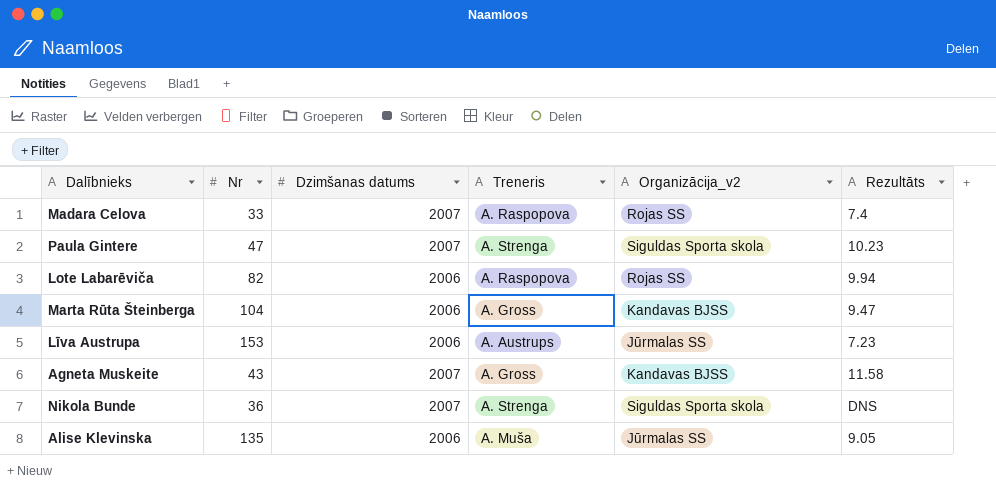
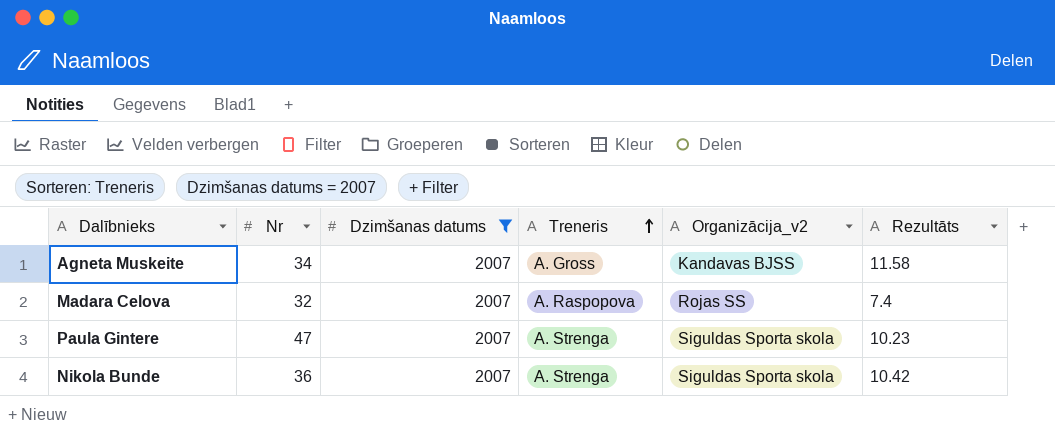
filter: none -> Dzimšanas datums = 2007
row order: none -> Treneris ascending
Agneta Muskeite | Nr: 43 -> 34
Madara Celova | Nr: 33 -> 32
Nikola Bunde | Rezultāts: DNS -> 10.42

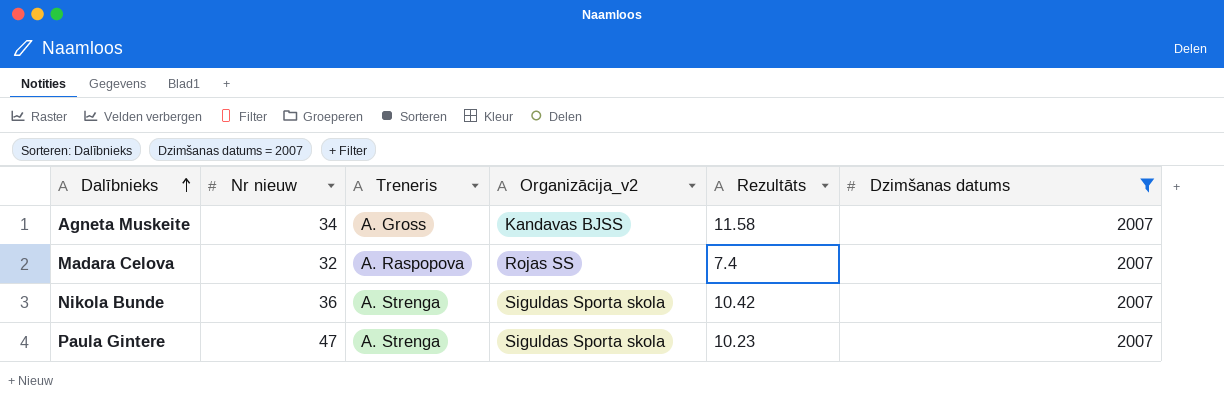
row order: Treneris ascending -> Dalībnieks ascending
column name: Nr -> Nr nieuw
column Dzimšanas datums | position: 3 -> 6

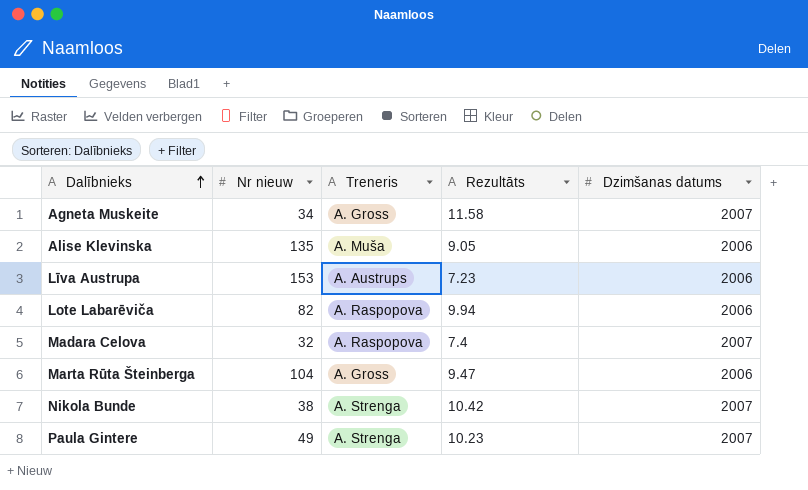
filter: Dzimšanas datums = 2007 -> none
column Organizācija_v2 | position: 4 -> none
Nikola Bunde | Nr nieuw: 36 -> 38
Paula Gintere | Nr nieuw: 47 -> 49

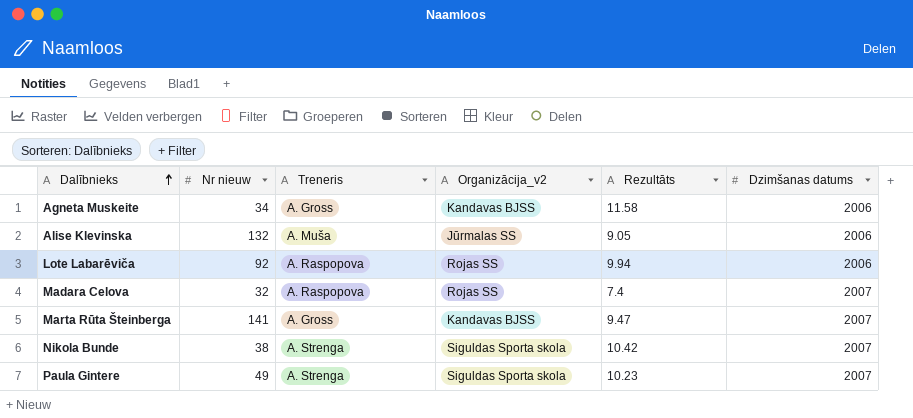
column Organizācija_v2 | position: none -> 4
row Līva Austrupa: 153 | A. Austrups | 7.23 | 2006 -> none
Agneta Muskeite | Dzimšanas datums: 2007 -> 2006
Alise Klevinska | Nr nieuw: 135 -> 132
Lote Labarēviča | Nr nieuw: 82 -> 92
Marta Rūta Šteinberga | Nr nieuw: 104 -> 141
Marta Rūta Šteinberga | Dzimšanas datums: 2006 -> 2007

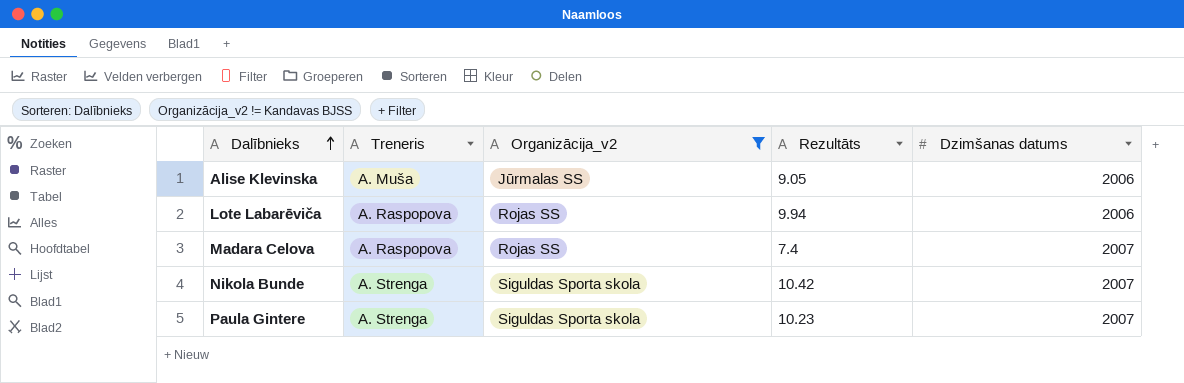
filter: none -> Organizācija_v2 != Kandavas BJSS
column Nr nieuw | position: 2 -> none

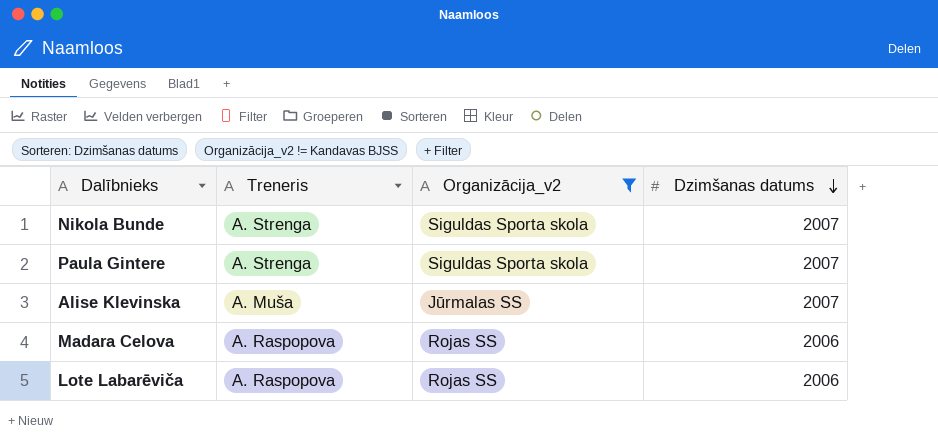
row order: Dalībnieks ascending -> Dzimšanas datums descending
column Rezultāts | position: 4 -> none
Alise Klevinska | Dzimšanas datums: 2006 -> 2007
Madara Celova | Dzimšanas datums: 2007 -> 2006

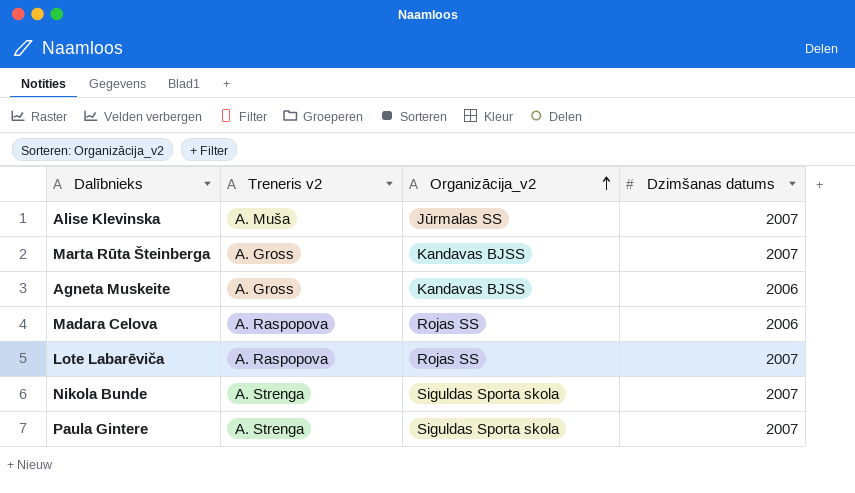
filter: Organizācija_v2 != Kandavas BJSS -> none
row order: Dzimšanas datums descending -> Organizācija_v2 ascending
column name: Treneris -> Treneris v2
Lote Labarēviča | Dzimšanas datums: 2006 -> 2007

